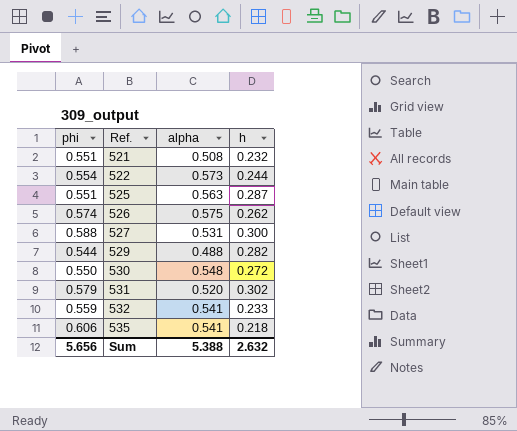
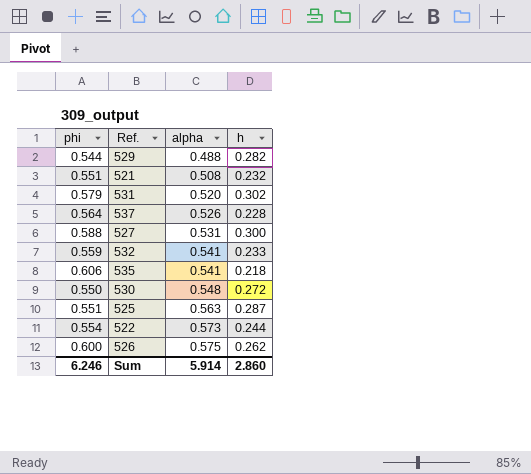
row order: Ref. ascending -> alpha ascending
row 537: none -> 0.564 | 0.526 | 0.228
526 | phi: 0.574 -> 0.600
Sum | phi: 5.656 -> 6.246
Sum | alpha: 5.388 -> 5.914
Sum | h: 2.632 -> 2.860

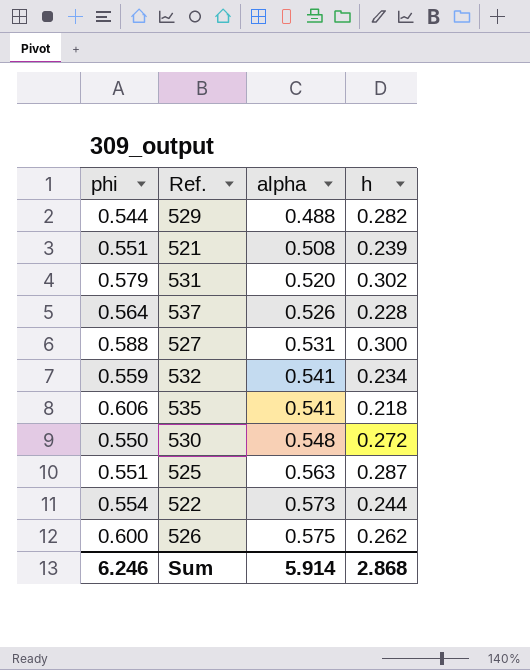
521 | h: 0.232 -> 0.239
532 | h: 0.233 -> 0.234
Sum | h: 2.860 -> 2.868

